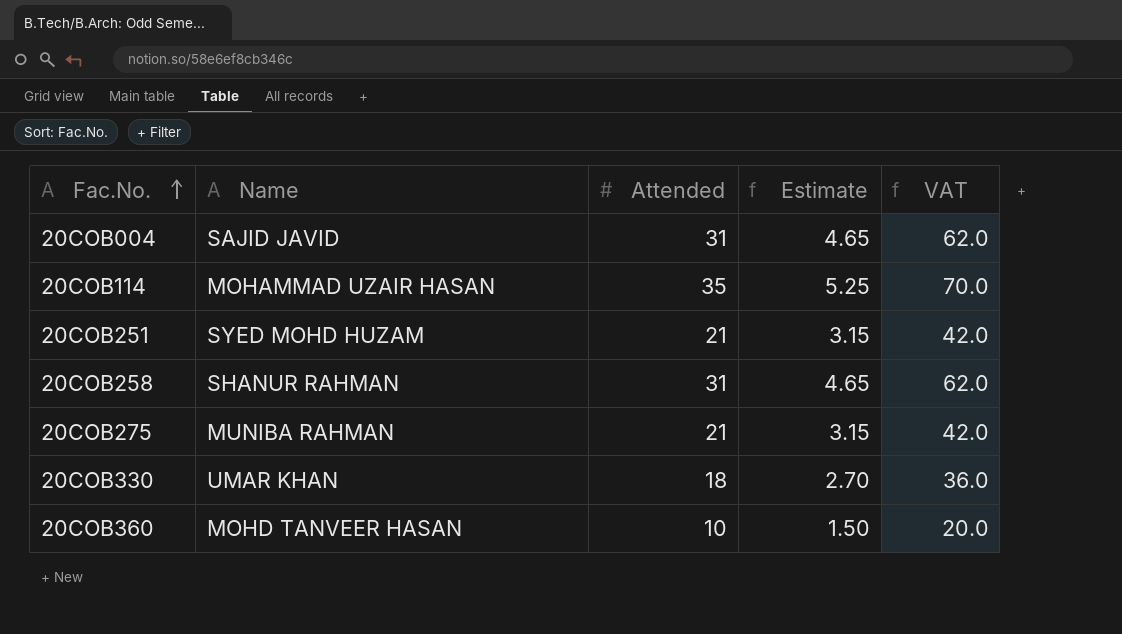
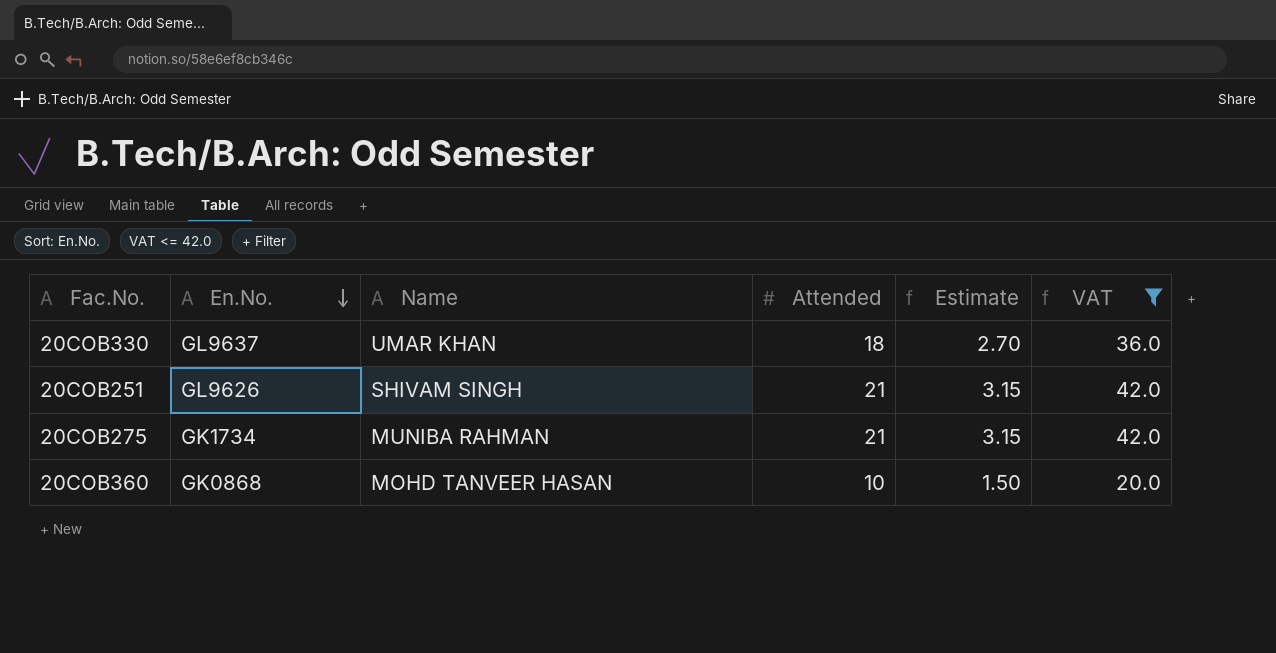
filter: none -> VAT <= 42.0
row order: Fac.No. ascending -> En.No. descending
column En.No. | position: none -> 2
20COB251 | Name: SYED MOHD HUZAM -> SHIVAM SINGH

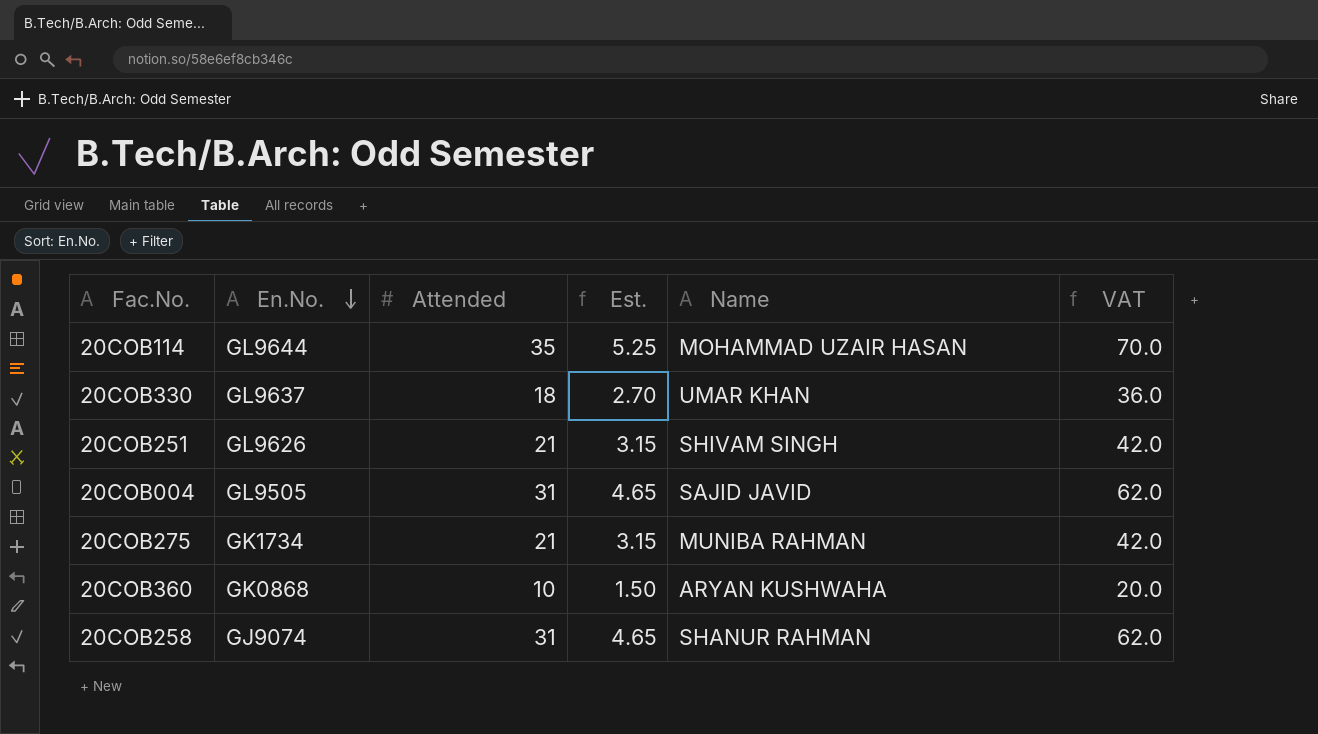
filter: VAT <= 42.0 -> none
column name: Estimate -> Est.
column Name | position: 3 -> 5
20COB360 | Name: MOHD TANVEER HASAN -> ARYAN KUSHWAHA

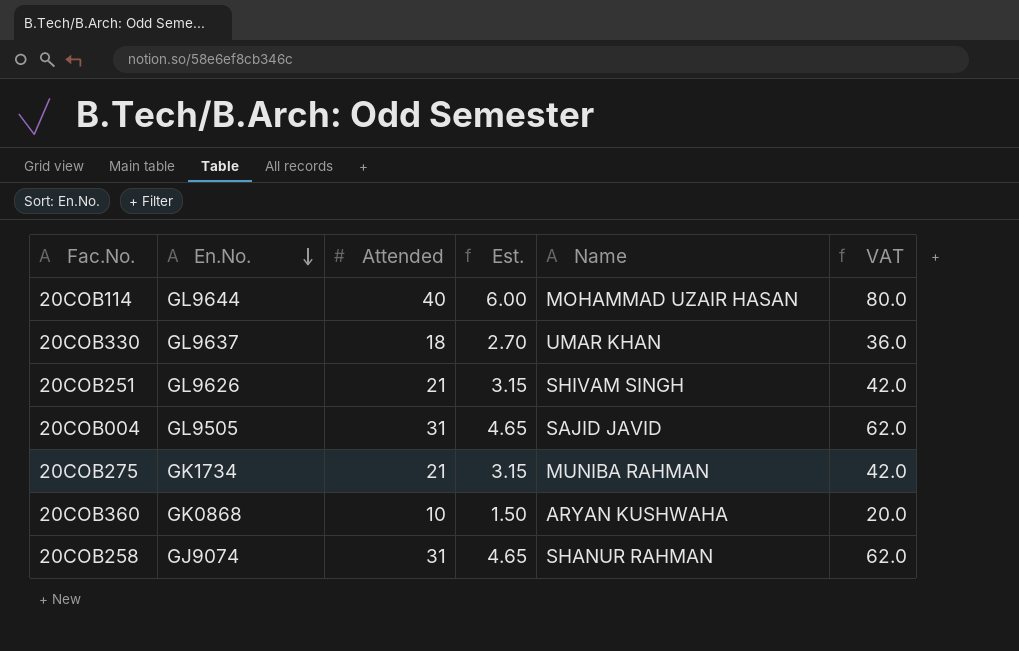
20COB114 | Attended: 35 -> 40
20COB114 | Est.: 5.25 -> 6.00
20COB114 | VAT: 70.0 -> 80.0

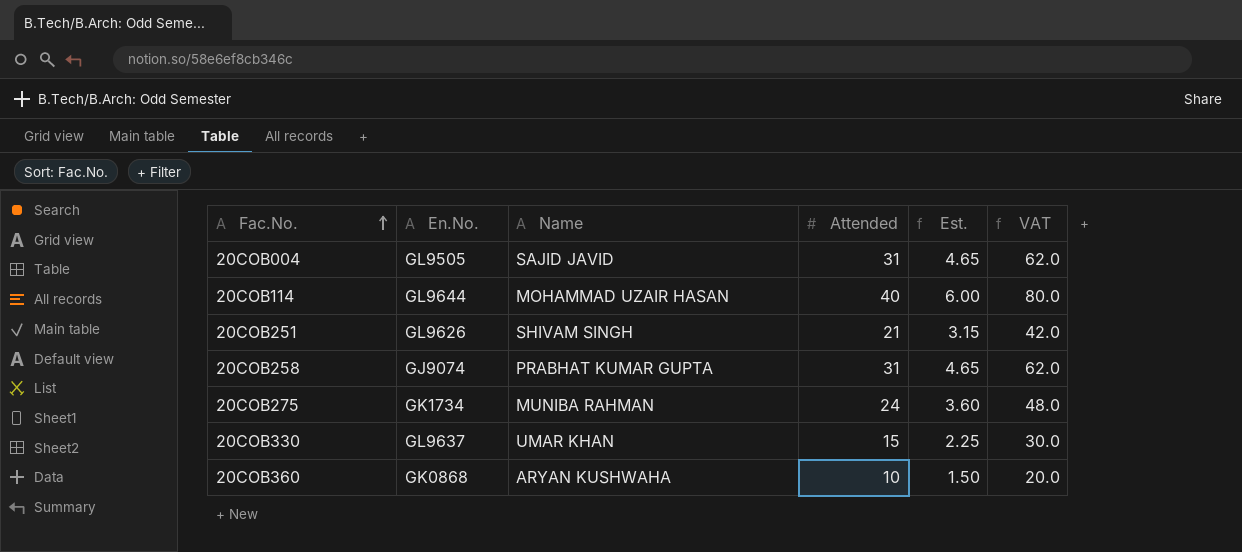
row order: En.No. descending -> Fac.No. ascending
column Name | position: 5 -> 3
20COB258 | Name: SHANUR RAHMAN -> PRABHAT KUMAR GUPTA
20COB275 | Attended: 21 -> 24
20COB275 | Est.: 3.15 -> 3.60
20COB275 | VAT: 42.0 -> 48.0
20COB330 | Attended: 18 -> 15
20COB330 | Est.: 2.70 -> 2.25
20COB330 | VAT: 36.0 -> 30.0

